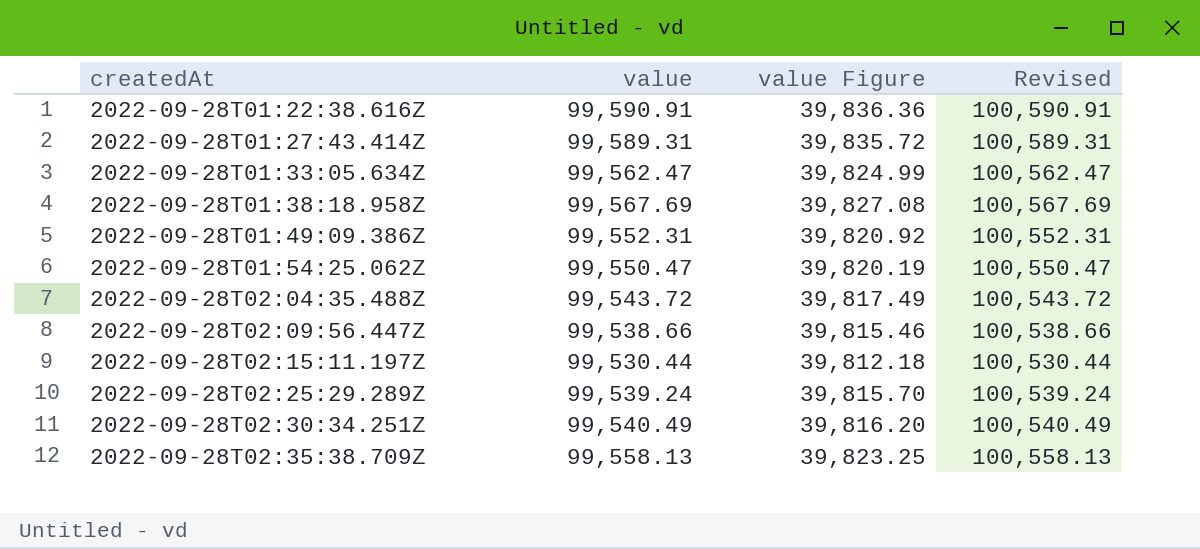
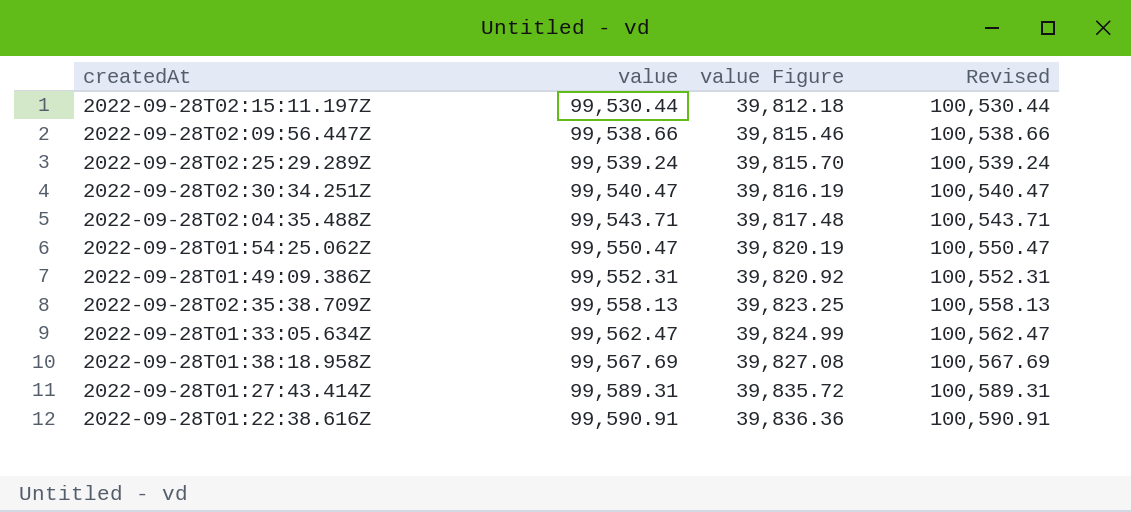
row order: createdAt ascending -> value ascending
2022-09-28T02:30:34.251Z | value: 99,540.49 -> 99,540.47
2022-09-28T02:30:34.251Z | value Figure: 39,816.20 -> 39,816.19
2022-09-28T02:30:34.251Z | Revised: 100,540.49 -> 100,540.47
2022-09-28T02:04:35.488Z | value: 99,543.72 -> 99,543.71
2022-09-28T02:04:35.488Z | value Figure: 39,817.49 -> 39,817.48
2022-09-28T02:04:35.488Z | Revised: 100,543.72 -> 100,543.71

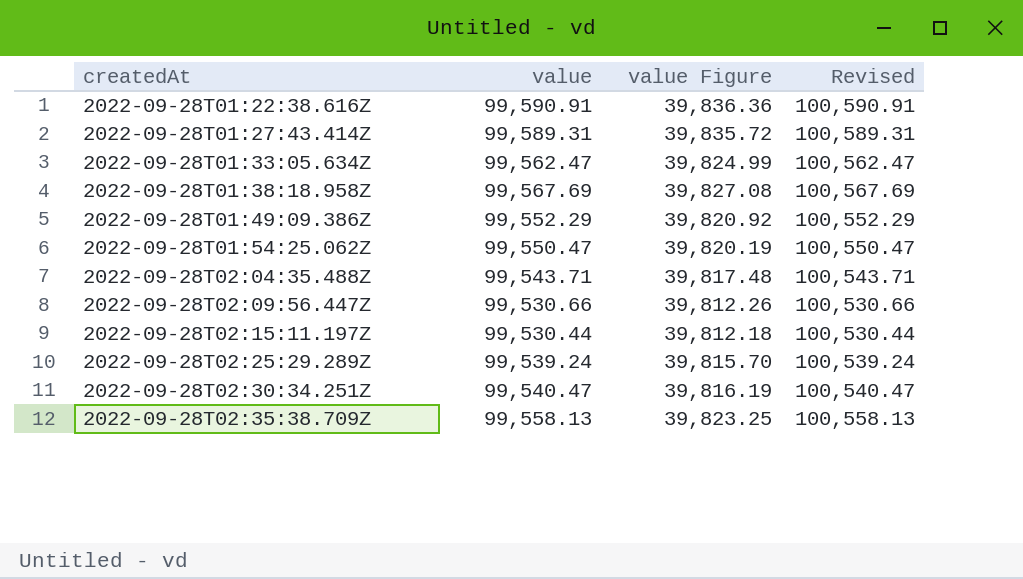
row order: value ascending -> createdAt ascending
2022-09-28T01:49:09.386Z | value: 99,552.31 -> 99,552.29
2022-09-28T01:49:09.386Z | Revised: 100,552.31 -> 100,552.29
2022-09-28T02:09:56.447Z | value: 99,538.66 -> 99,530.66
2022-09-28T02:09:56.447Z | value Figure: 39,815.46 -> 39,812.26
2022-09-28T02:09:56.447Z | Revised: 100,538.66 -> 100,530.66

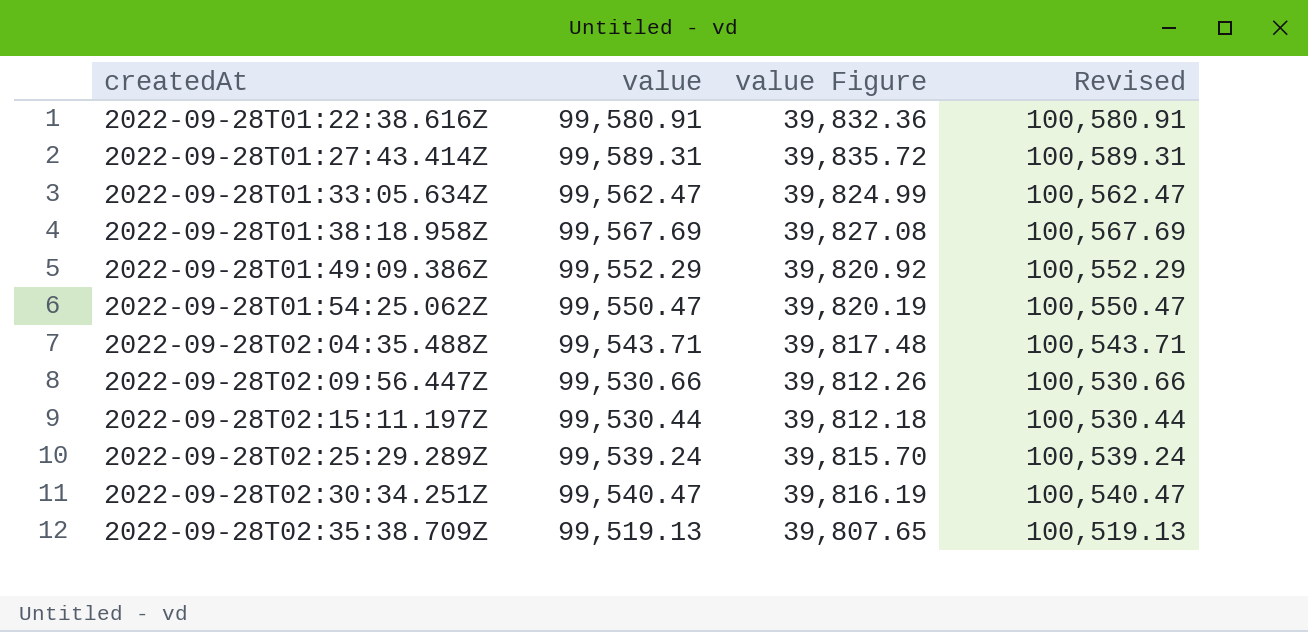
2022-09-28T01:22:38.616Z | value: 99,590.91 -> 99,580.91
2022-09-28T01:22:38.616Z | value Figure: 39,836.36 -> 39,832.36
2022-09-28T01:22:38.616Z | Revised: 100,590.91 -> 100,580.91
2022-09-28T02:35:38.709Z | value: 99,558.13 -> 99,519.13
2022-09-28T02:35:38.709Z | value Figure: 39,823.25 -> 39,807.65
2022-09-28T02:35:38.709Z | Revised: 100,558.13 -> 100,519.13

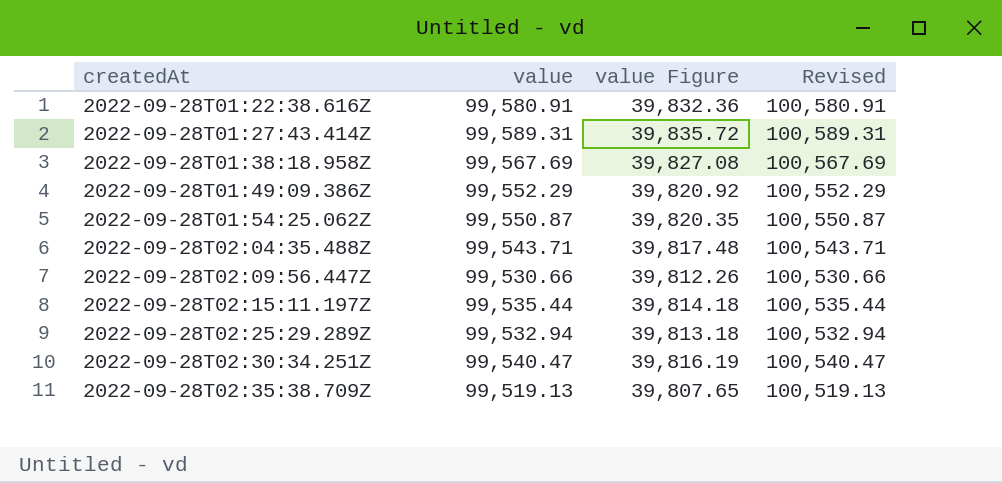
row 2022-09-28T01:33:05.634Z: 99,562.47 | 39,824.99 | 100,562.47 -> none
2022-09-28T01:54:25.062Z | value: 99,550.47 -> 99,550.87
2022-09-28T01:54:25.062Z | value Figure: 39,820.19 -> 39,820.35
2022-09-28T01:54:25.062Z | Revised: 100,550.47 -> 100,550.87
2022-09-28T02:15:11.197Z | value: 99,530.44 -> 99,535.44
2022-09-28T02:15:11.197Z | value Figure: 39,812.18 -> 39,814.18
2022-09-28T02:15:11.197Z | Revised: 100,530.44 -> 100,535.44
2022-09-28T02:25:29.289Z | value: 99,539.24 -> 99,532.94
2022-09-28T02:25:29.289Z | value Figure: 39,815.70 -> 39,813.18
2022-09-28T02:25:29.289Z | Revised: 100,539.24 -> 100,532.94

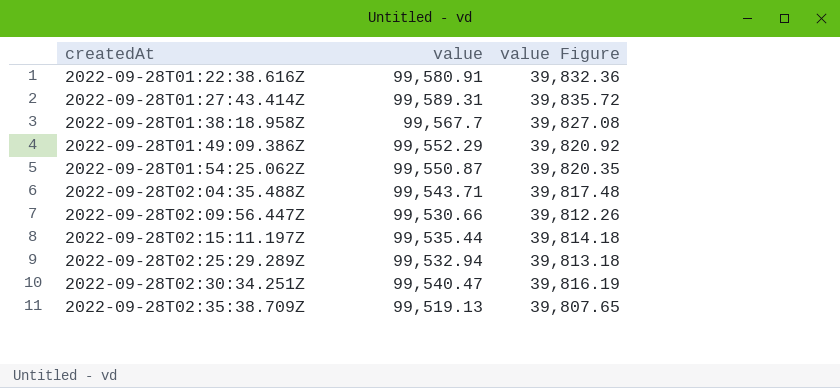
column Revised | formula: [value] + 1000 -> none
2022-09-28T01:38:18.958Z | value: 99,567.69 -> 99,567.7

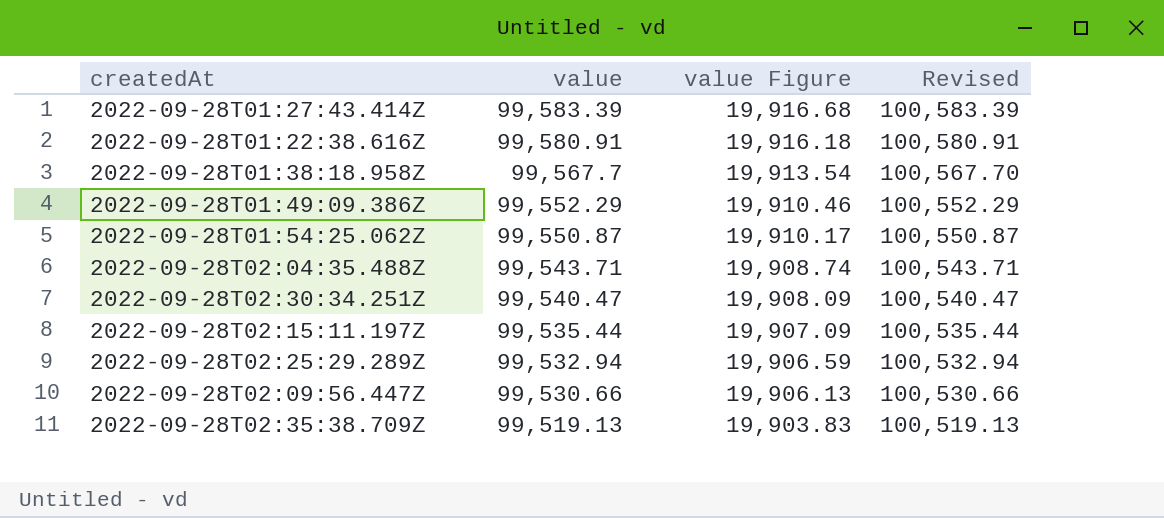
row order: createdAt ascending -> value descending
column value Figure | formula: [value] * 0.4 -> [value] * 0.2
column Revised | formula: none -> [value] + 1000
2022-09-28T01:27:43.414Z | value: 99,589.31 -> 99,583.39

